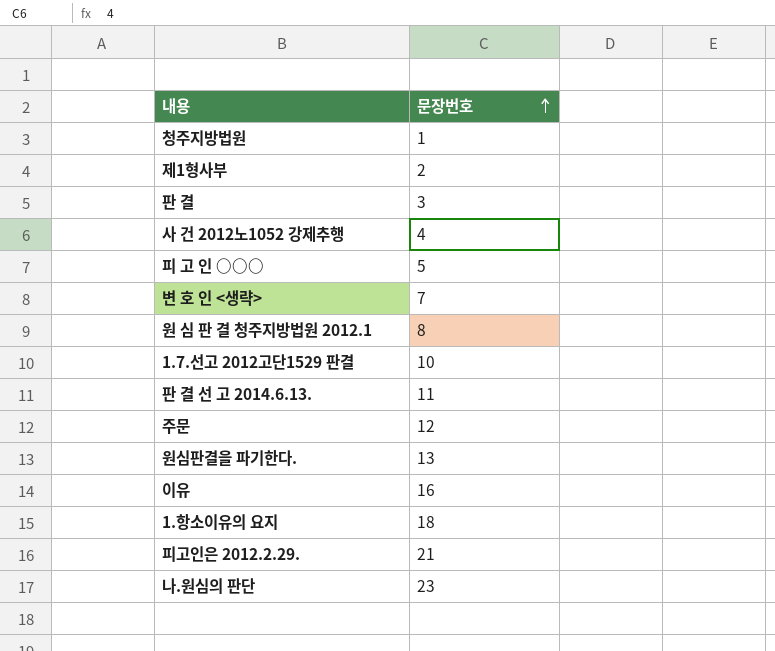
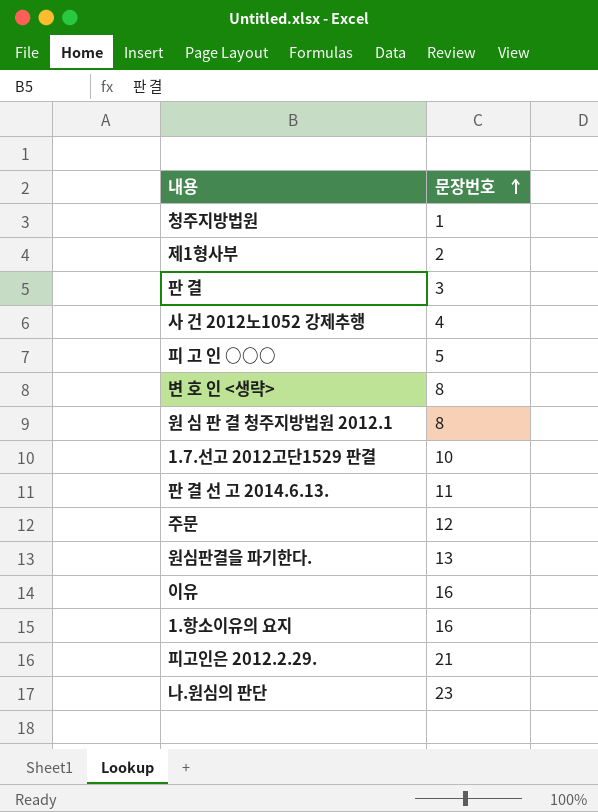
변 호 인 <생략> | 문장번호: 7 -> 8
1.항소이유의 요지 | 문장번호: 18 -> 16

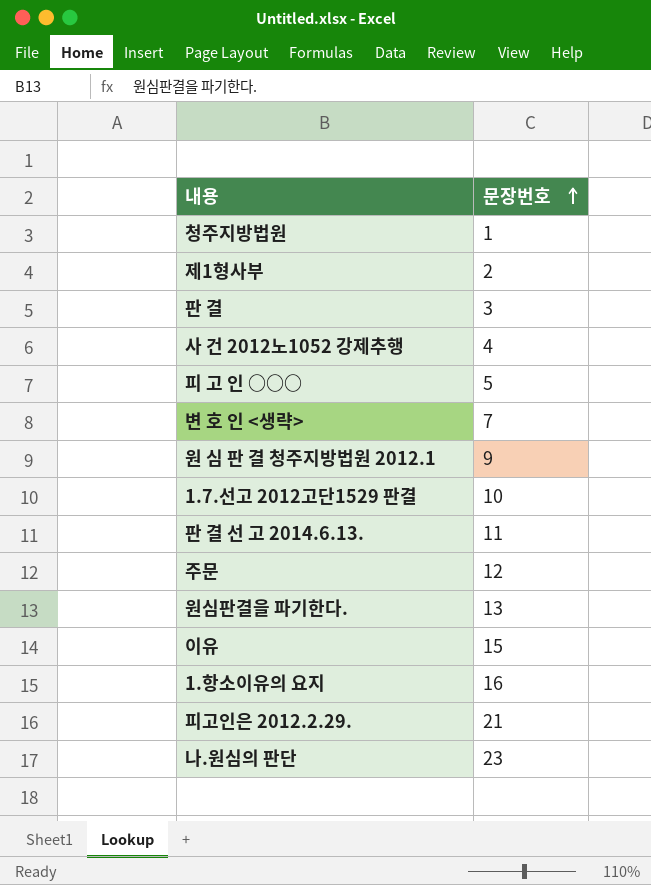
변 호 인 <생략> | 문장번호: 8 -> 7
원 심 판 결 청주지방법원 2012.1 | 문장번호: 8 -> 9
이유 | 문장번호: 16 -> 15

